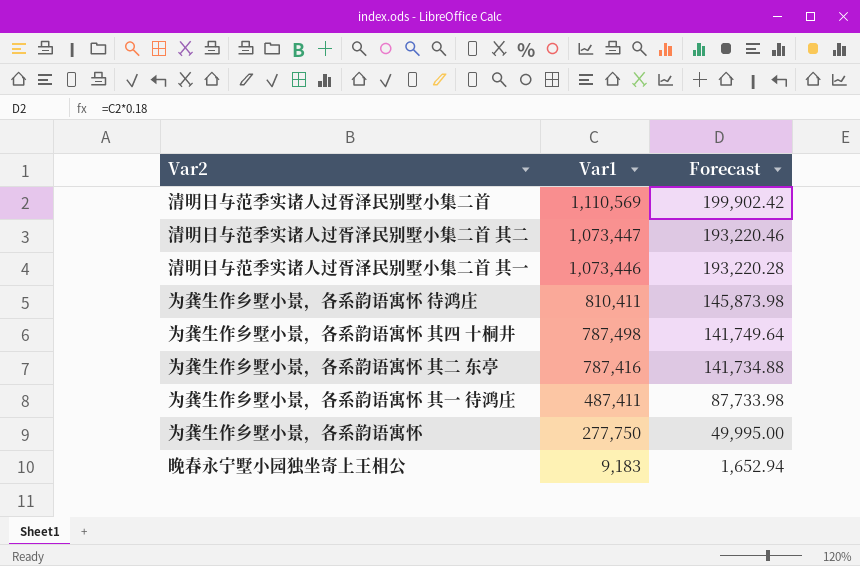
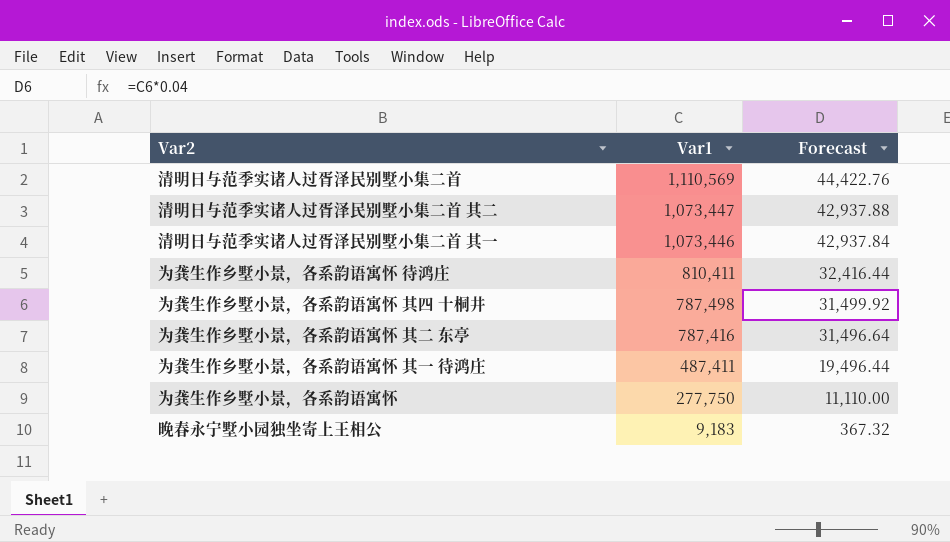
column Forecast | formula: [Var1] * 0.18 -> [Var1] * 0.04

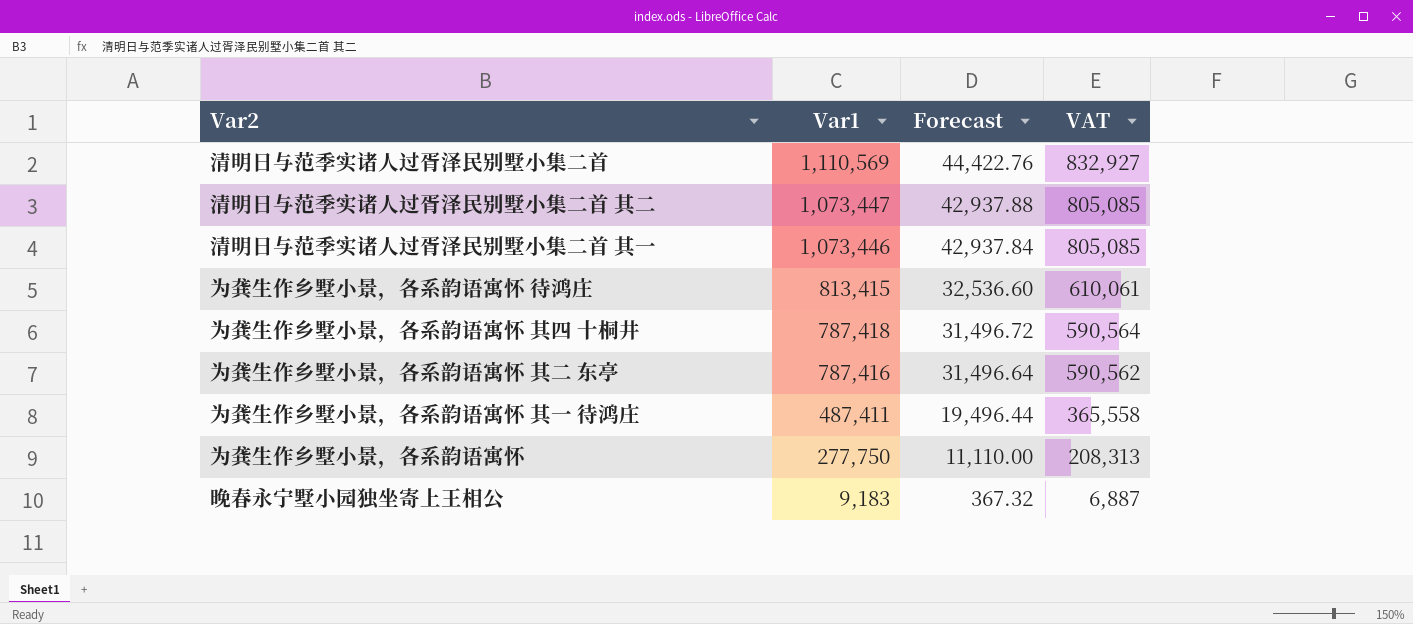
column VAT | formula: none -> [Var1] * 0.75
为龚生作乡墅小景，各系韵语寓怀 待鸿庄 | Var1: 810,411 -> 813,415
为龚生作乡墅小景，各系韵语寓怀 待鸿庄 | Forecast: 32,416.44 -> 32,536.60
为龚生作乡墅小景，各系韵语寓怀 其四 十桐井 | Var1: 787,498 -> 787,418
为龚生作乡墅小景，各系韵语寓怀 其四 十桐井 | Forecast: 31,499.92 -> 31,496.72

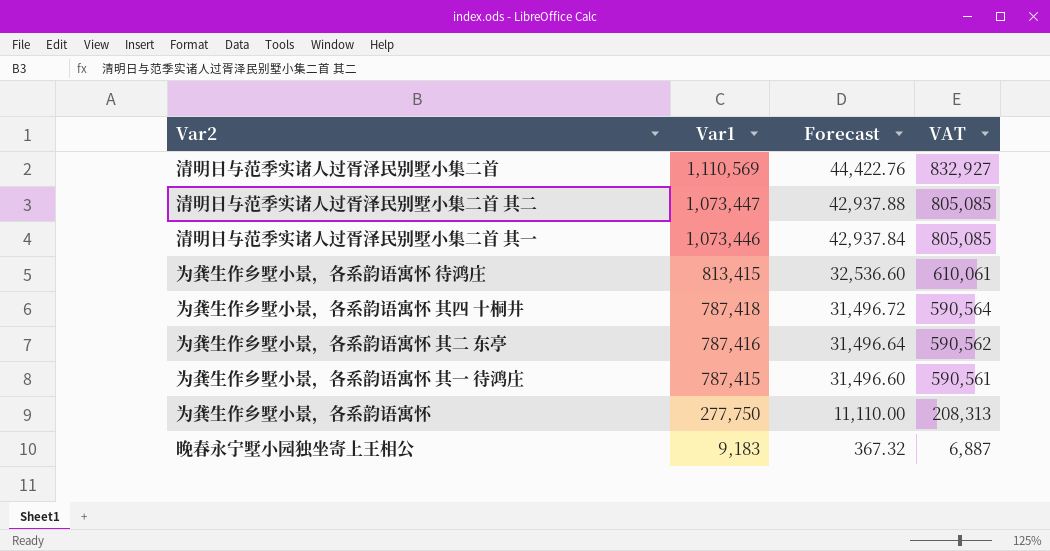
为龚生作乡墅小景，各系韵语寓怀 其一 待鸿庄 | Var1: 487,411 -> 787,415
为龚生作乡墅小景，各系韵语寓怀 其一 待鸿庄 | Forecast: 19,496.44 -> 31,496.60
为龚生作乡墅小景，各系韵语寓怀 其一 待鸿庄 | VAT: 365,558 -> 590,561

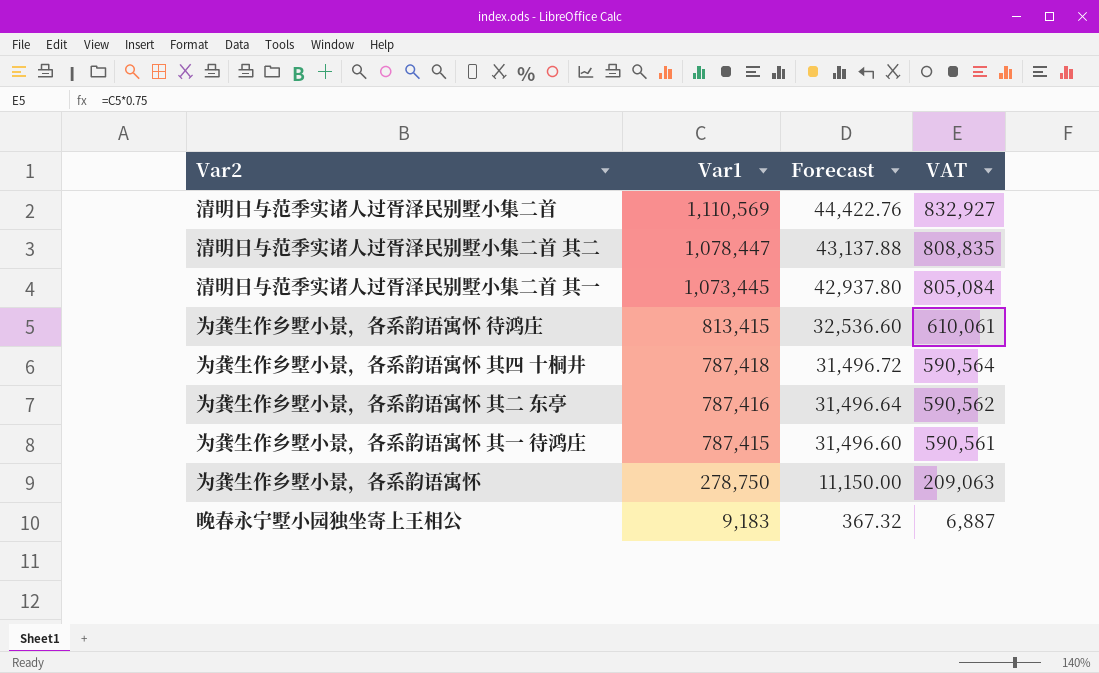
清明日与范季实诸人过胥泽民别墅小集二首 其二 | Var1: 1,073,447 -> 1,078,447
清明日与范季实诸人过胥泽民别墅小集二首 其二 | Forecast: 42,937.88 -> 43,137.88
清明日与范季实诸人过胥泽民别墅小集二首 其二 | VAT: 805,085 -> 808,835
清明日与范季实诸人过胥泽民别墅小集二首 其一 | Var1: 1,073,446 -> 1,073,445
清明日与范季实诸人过胥泽民别墅小集二首 其一 | Forecast: 42,937.84 -> 42,937.80
清明日与范季实诸人过胥泽民别墅小集二首 其一 | VAT: 805,085 -> 805,084
为龚生作乡墅小景，各系韵语寓怀 | Var1: 277,750 -> 278,750
为龚生作乡墅小景，各系韵语寓怀 | Forecast: 11,110.00 -> 11,150.00
为龚生作乡墅小景，各系韵语寓怀 | VAT: 208,313 -> 209,063

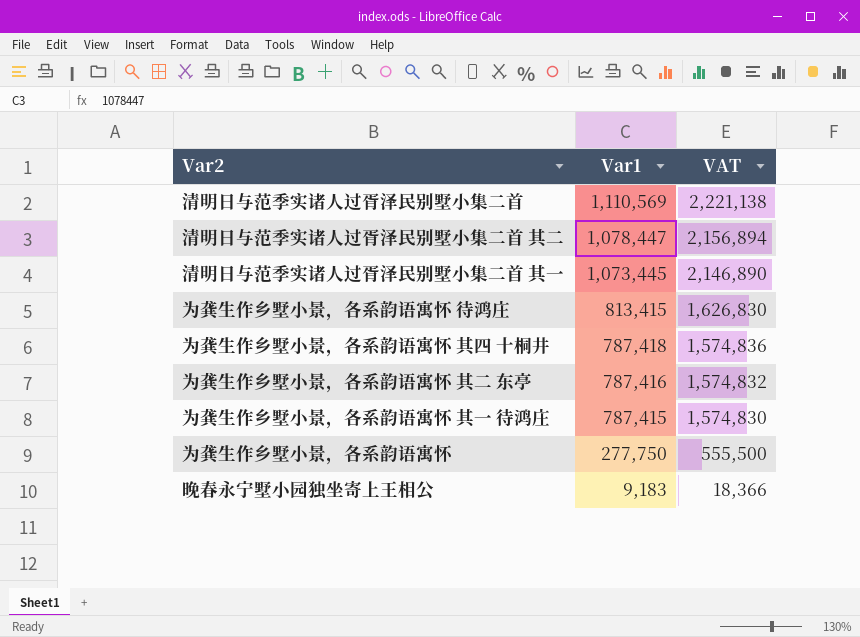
column Forecast | formula: [Var1] * 0.04 -> none
column VAT | formula: [Var1] * 0.75 -> [Var1] * 2
为龚生作乡墅小景，各系韵语寓怀 | Var1: 278,750 -> 277,750

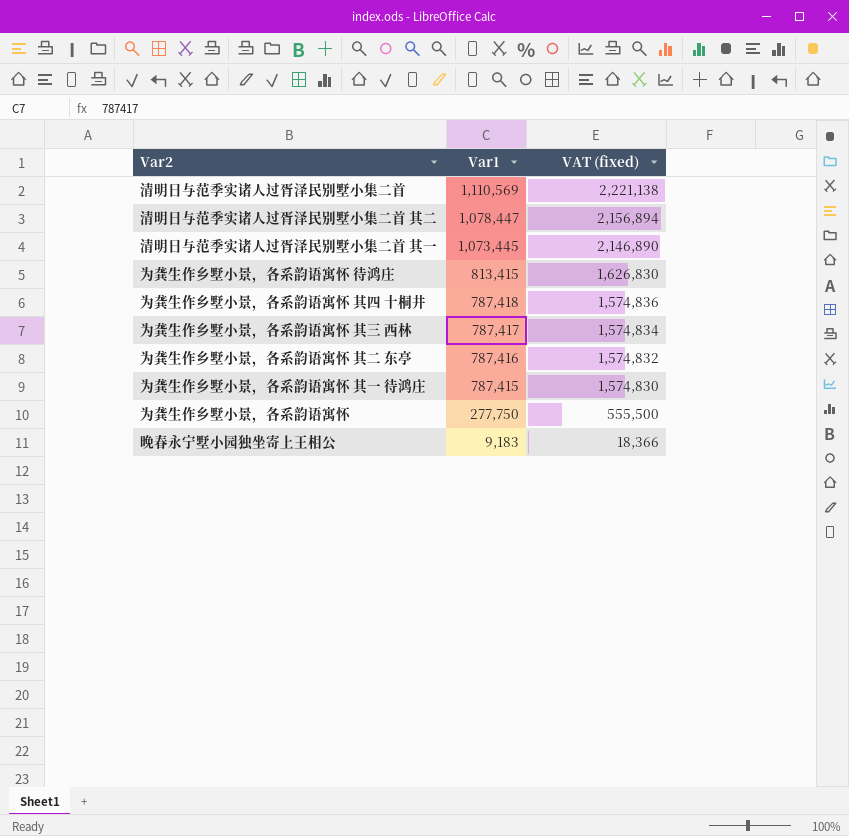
column name: VAT -> VAT (fixed)
row 为龚生作乡墅小景，各系韵语寓怀 其三 西林: none -> 787,417 | 1,574,834

